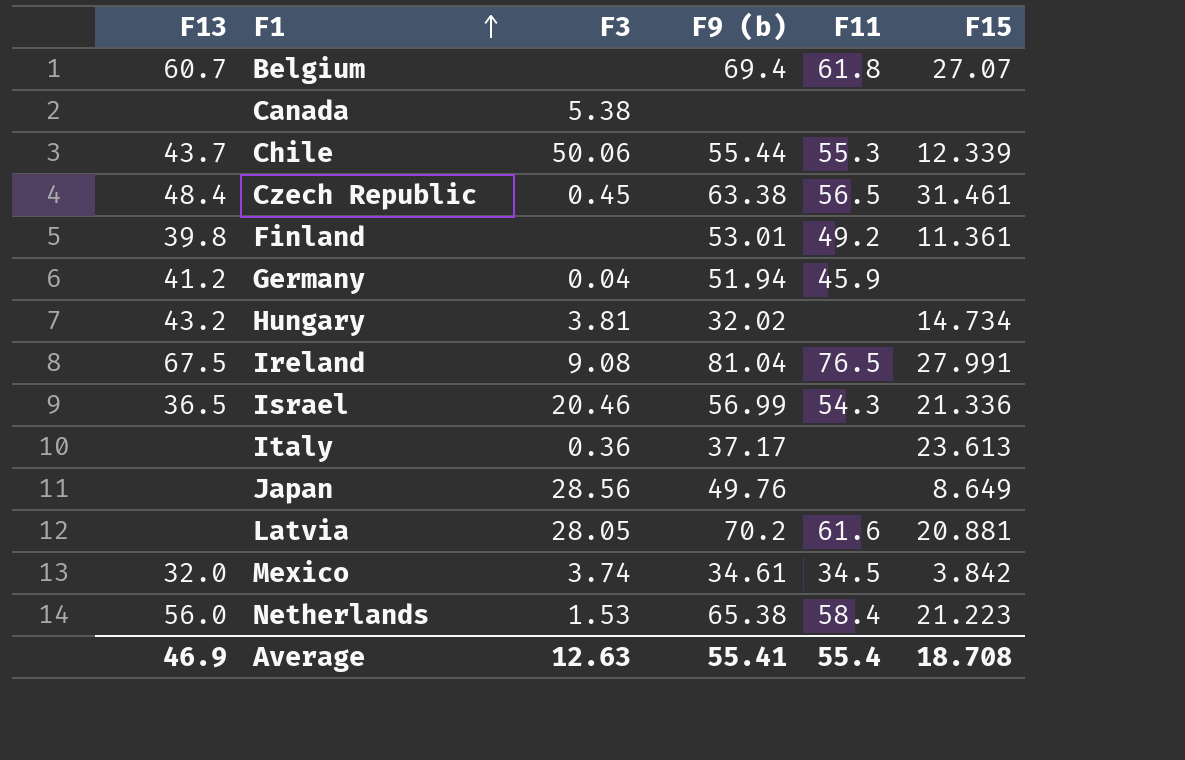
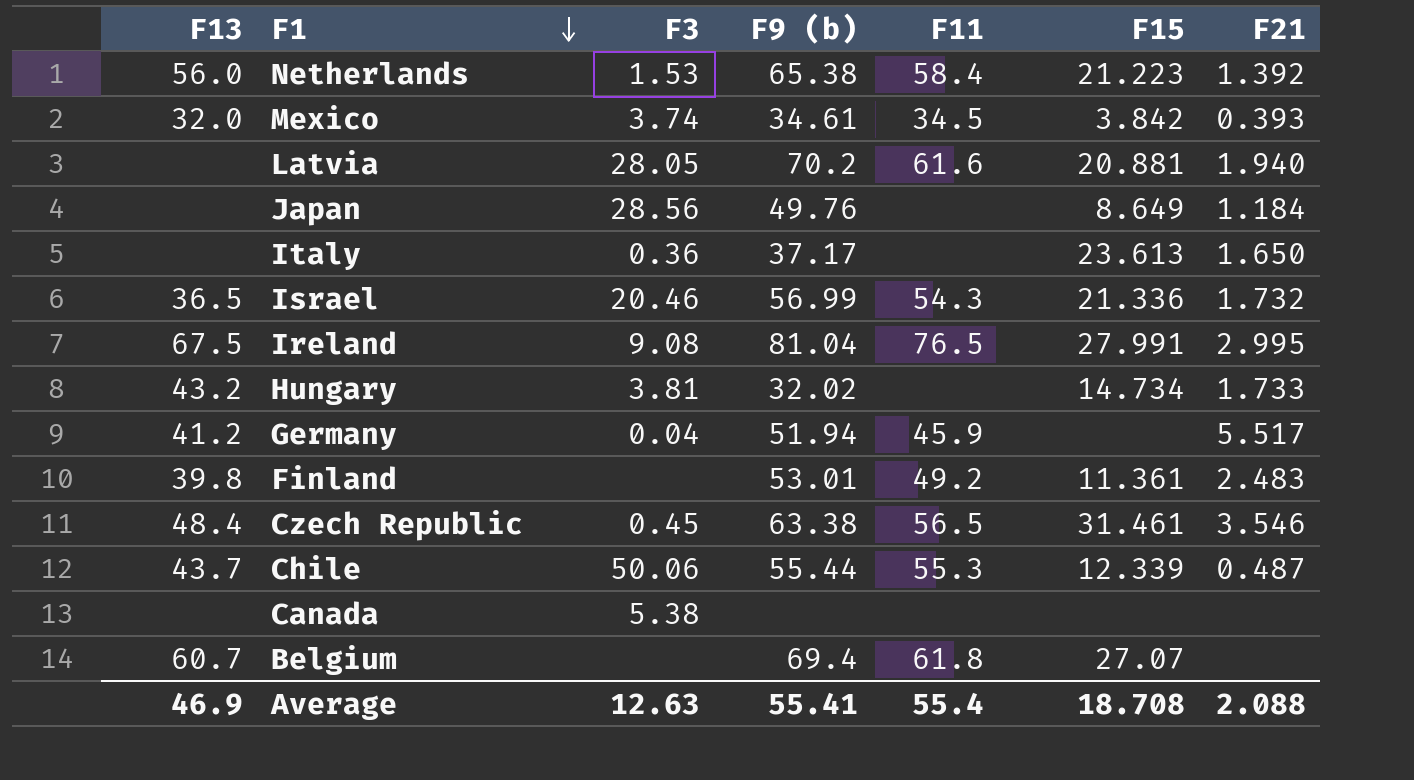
row order: F1 ascending -> F1 descending
column F21 | position: none -> 7

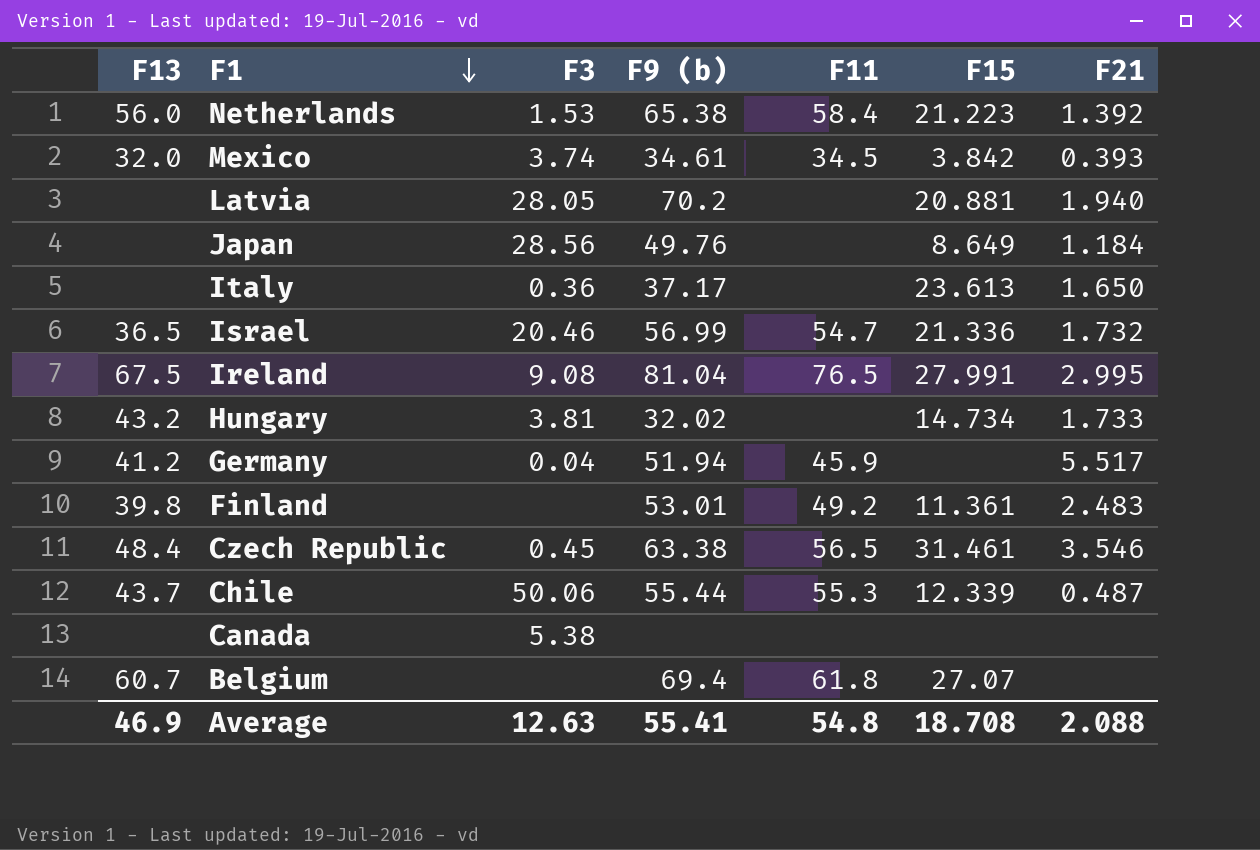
Latvia | F11: 61.6 -> none
Israel | F11: 54.3 -> 54.7
Average | F11: 55.4 -> 54.8

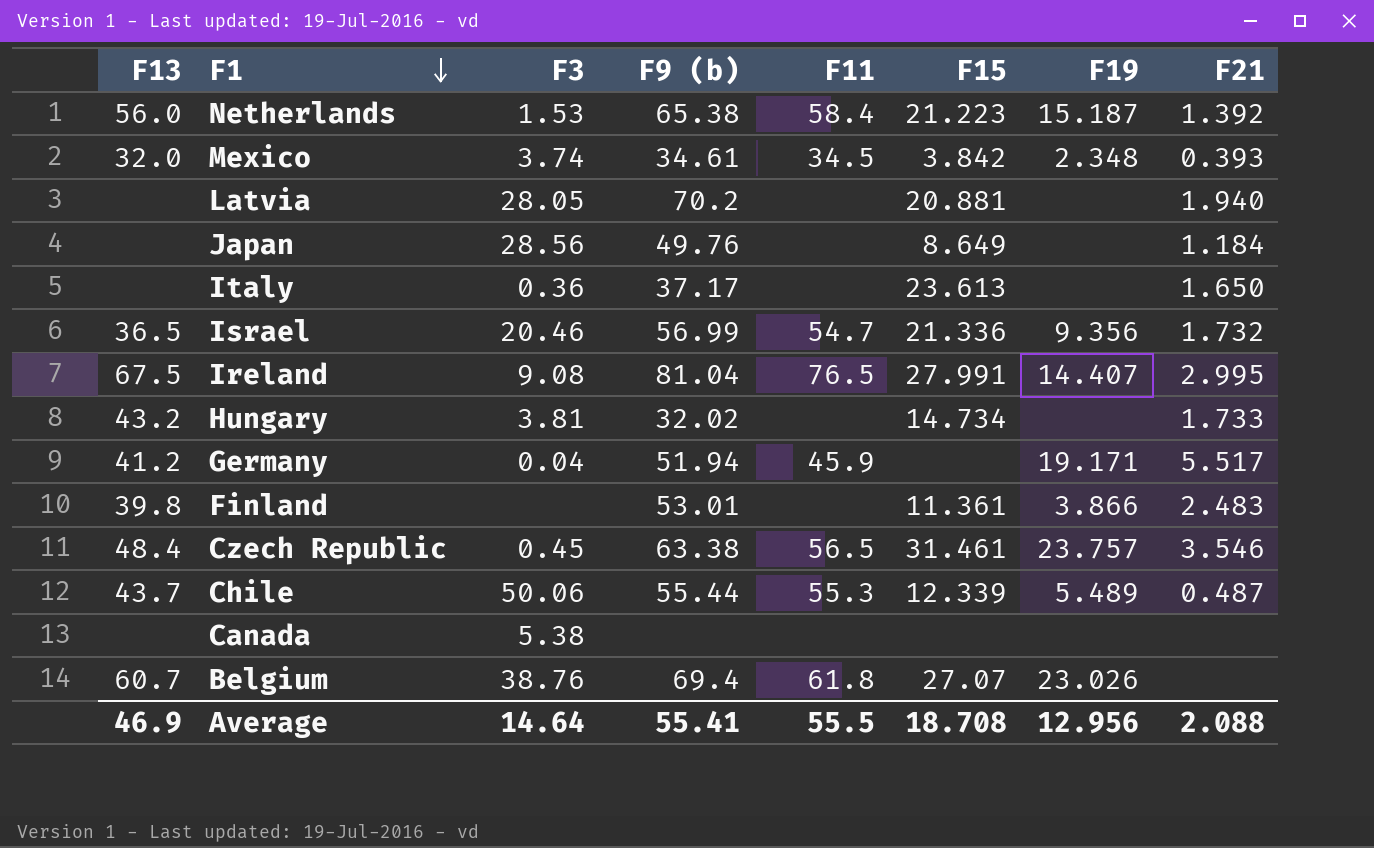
column F19 | position: none -> 7
Finland | F11: 49.2 -> none
Belgium | F3: none -> 38.76
Average | F3: 12.63 -> 14.64
Average | F11: 54.8 -> 55.5

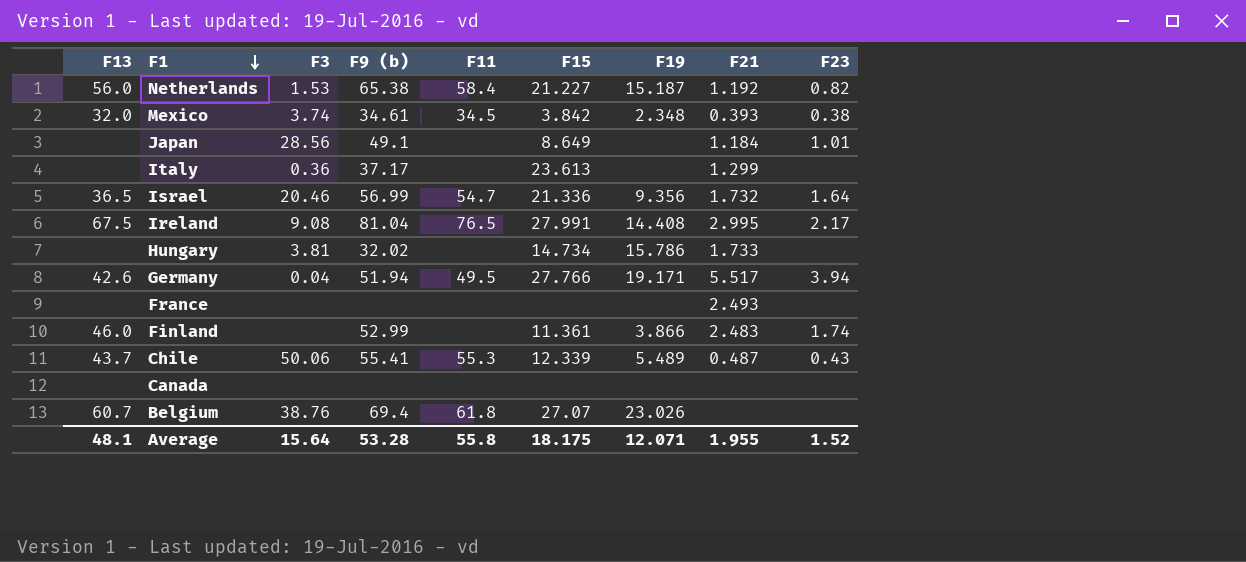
column F23 | position: none -> 9
row Latvia: none | 28.05 | 70.2 | none | 20.881 | none | 1.940 -> none
row Czech Republic: 48.4 | 0.45 | 63.38 | 56.5 | 31.461 | 23.757 | 3.546 -> none
Netherlands | F15: 21.223 -> 21.227
Netherlands | F21: 1.392 -> 1.192
Japan | F9 (b): 49.76 -> 49.1
Italy | F21: 1.650 -> 1.299
Ireland | F19: 14.407 -> 14.408
Hungary | F13: 43.2 -> none
Hungary | F19: none -> 15.786
Germany | F13: 41.2 -> 42.6
Germany | F11: 45.9 -> 49.5
Germany | F15: none -> 27.766
row France: none -> none | none | none | none | none | none | 2.493 | none
Finland | F13: 39.8 -> 46.0
Finland | F9 (b): 53.01 -> 52.99
Chile | F9 (b): 55.44 -> 55.41
Canada | F3: 5.38 -> none
Average | F13: 46.9 -> 48.1
Average | F3: 14.64 -> 15.64
Average | F9 (b): 55.41 -> 53.28
Average | F11: 55.5 -> 55.8
Average | F15: 18.708 -> 18.175
Average | F19: 12.956 -> 12.071
Average | F21: 2.088 -> 1.955

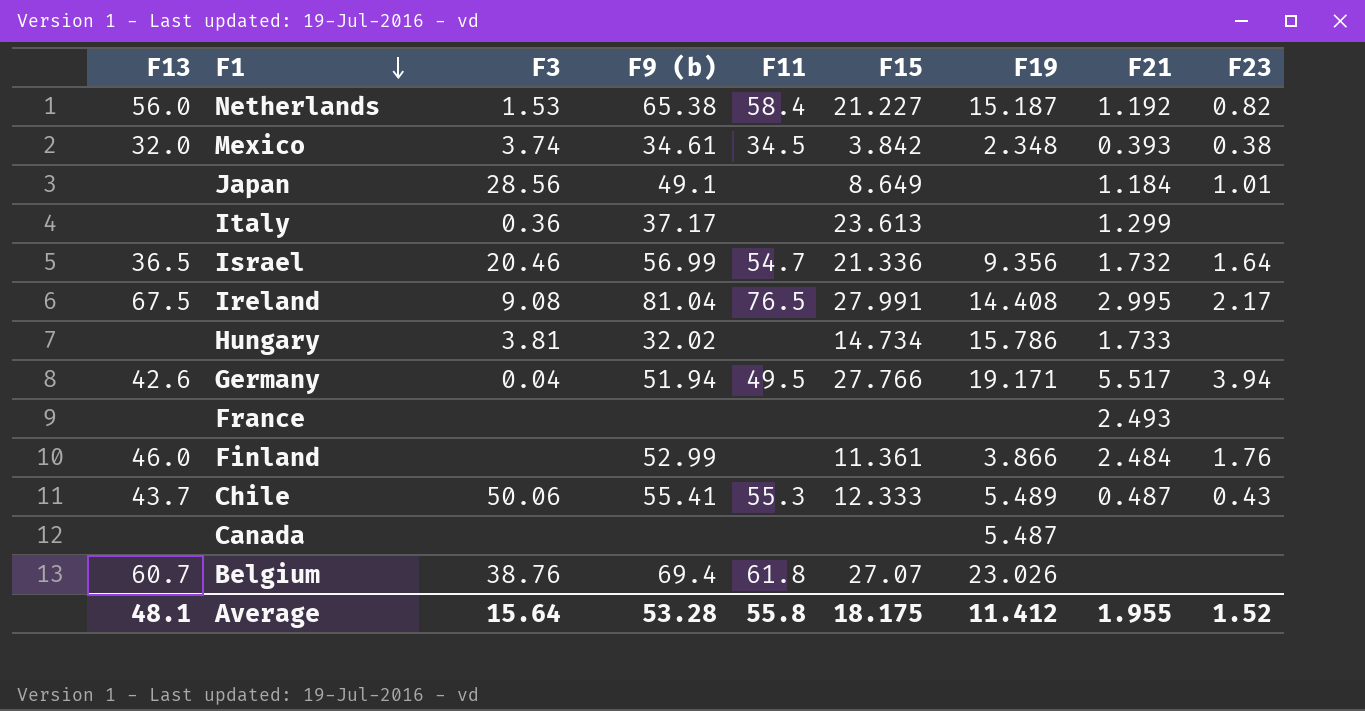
Finland | F21: 2.483 -> 2.484
Finland | F23: 1.74 -> 1.76
Chile | F15: 12.339 -> 12.333
Canada | F19: none -> 5.487
Average | F19: 12.071 -> 11.412

